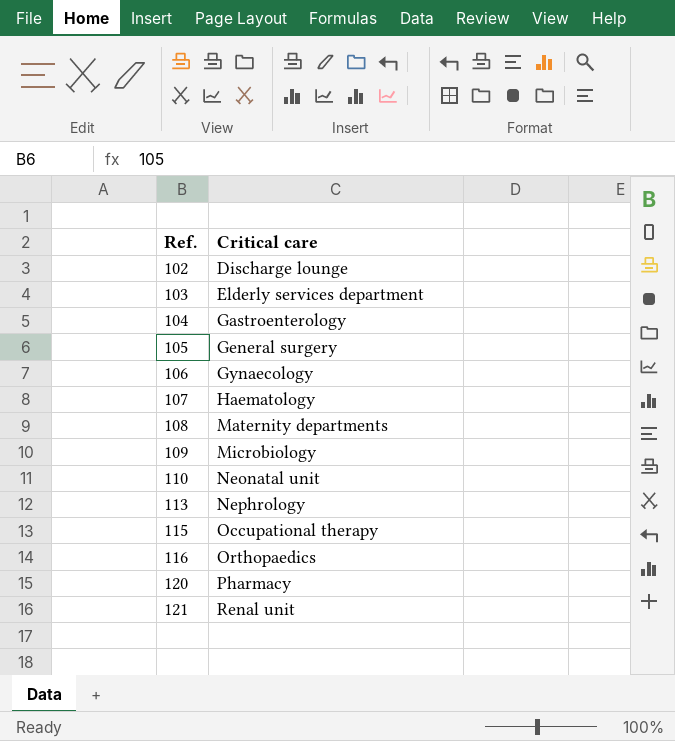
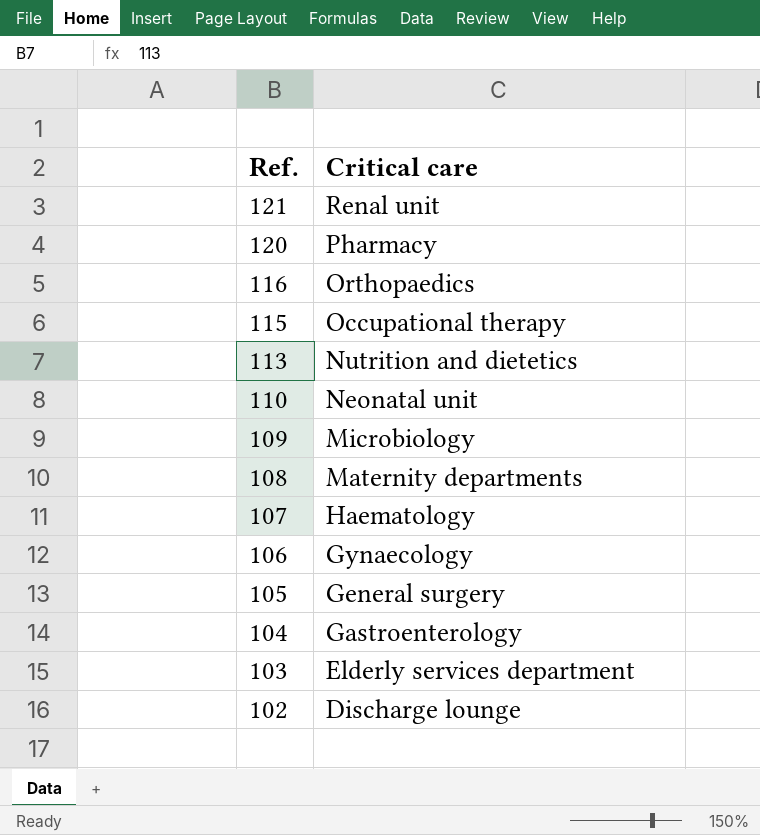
row order: Ref. ascending -> Ref. descending
113 | Critical care: Nephrology -> Nutrition and dietetics

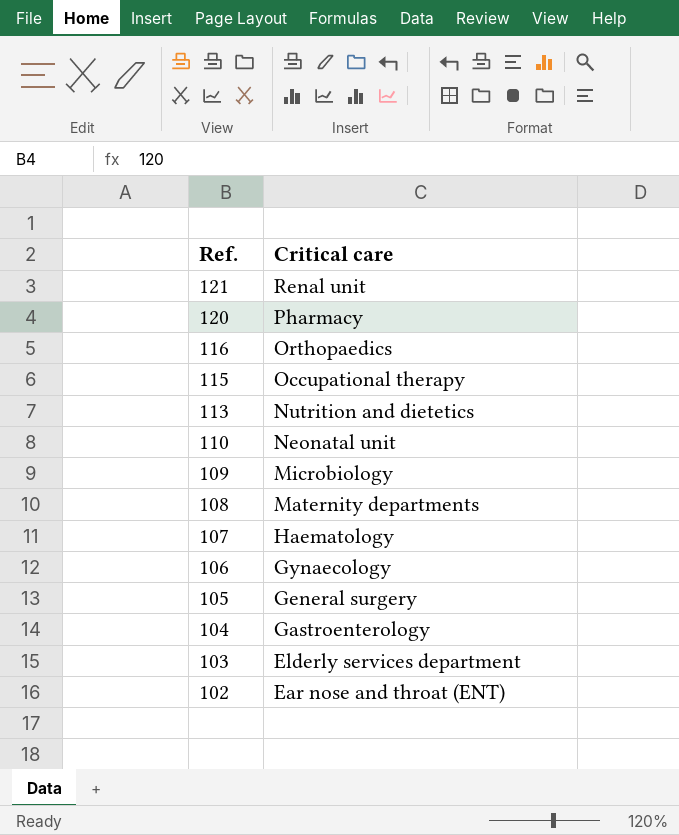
102 | Critical care: Discharge lounge -> Ear nose and throat (ENT)

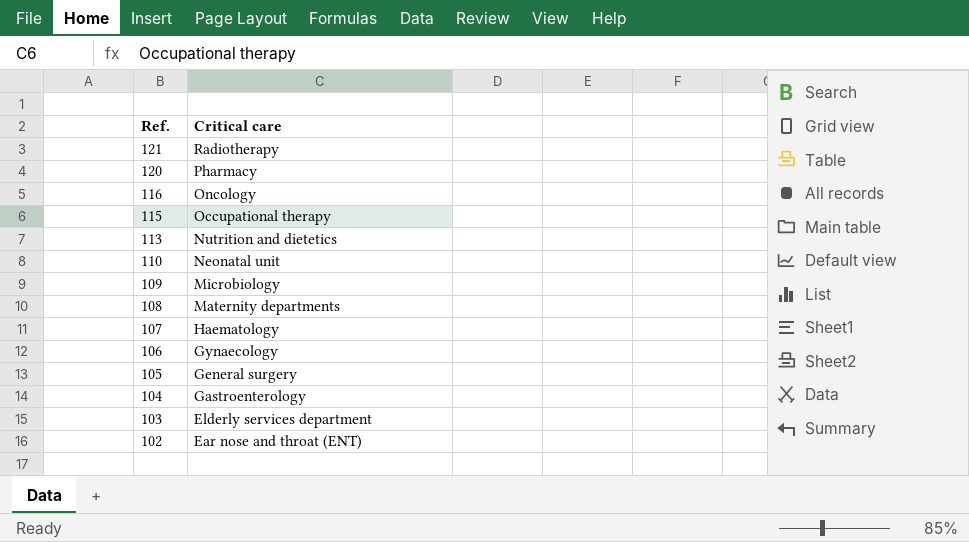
121 | Critical care: Renal unit -> Radiotherapy
116 | Critical care: Orthopaedics -> Oncology

